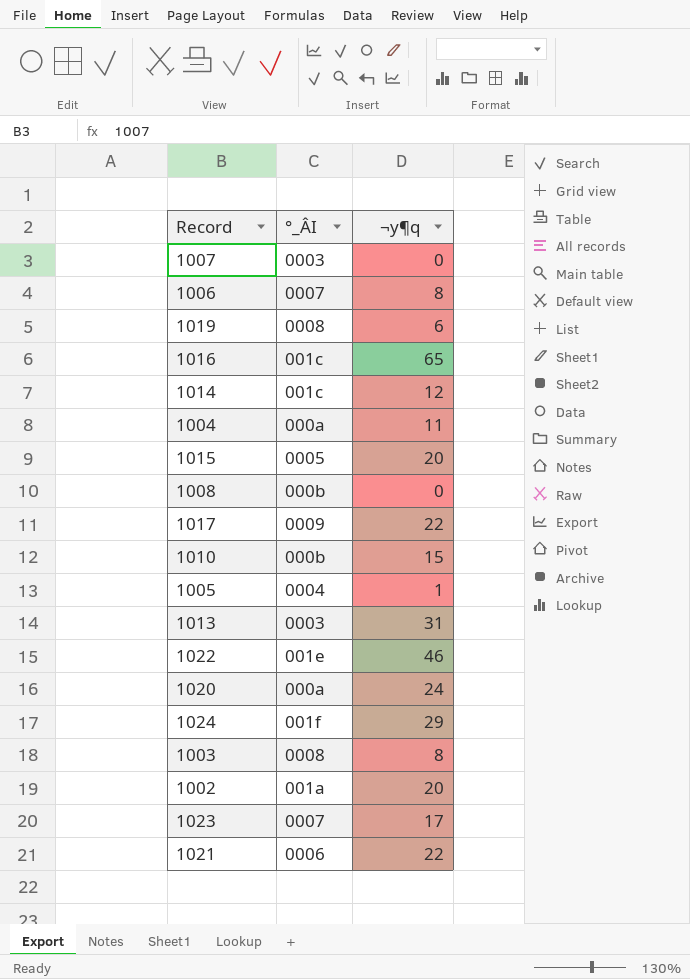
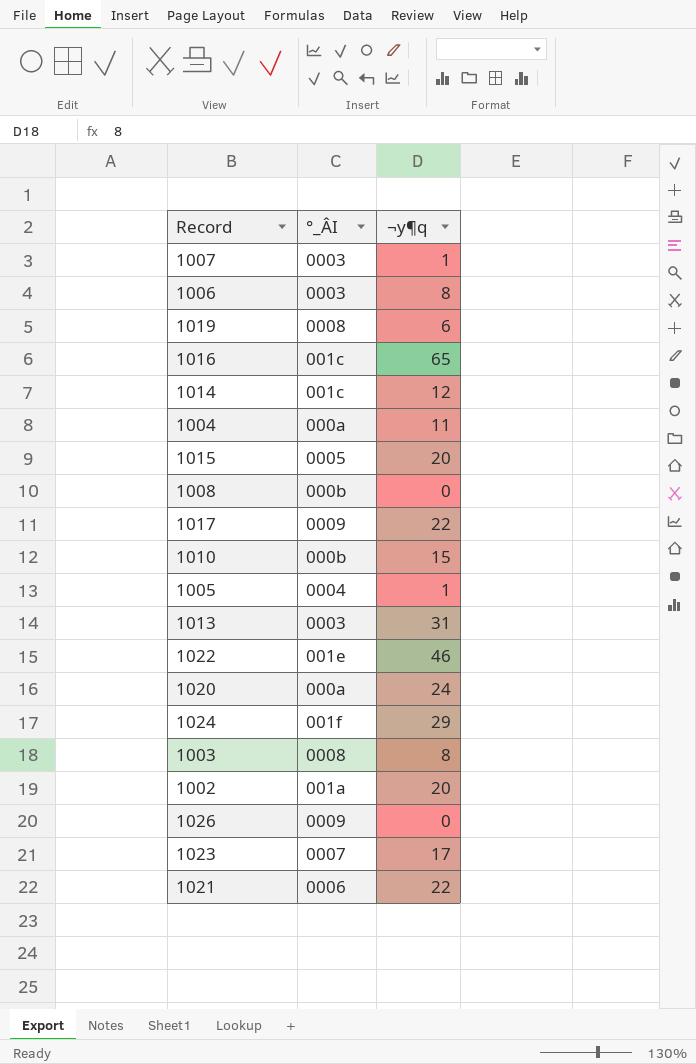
1007 | ¬y¶q: 0 -> 1
1006 | °_ÂI: 0007 -> 0003
row 1026: none -> 0009 | 0

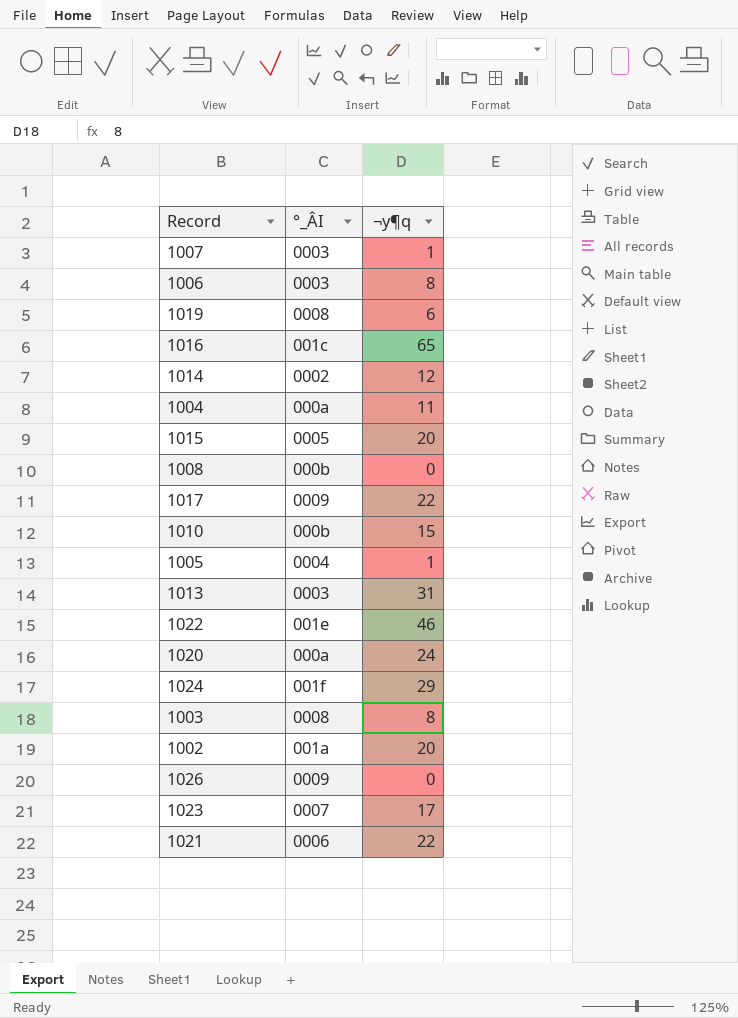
1014 | °_ÂI: 001c -> 0002

